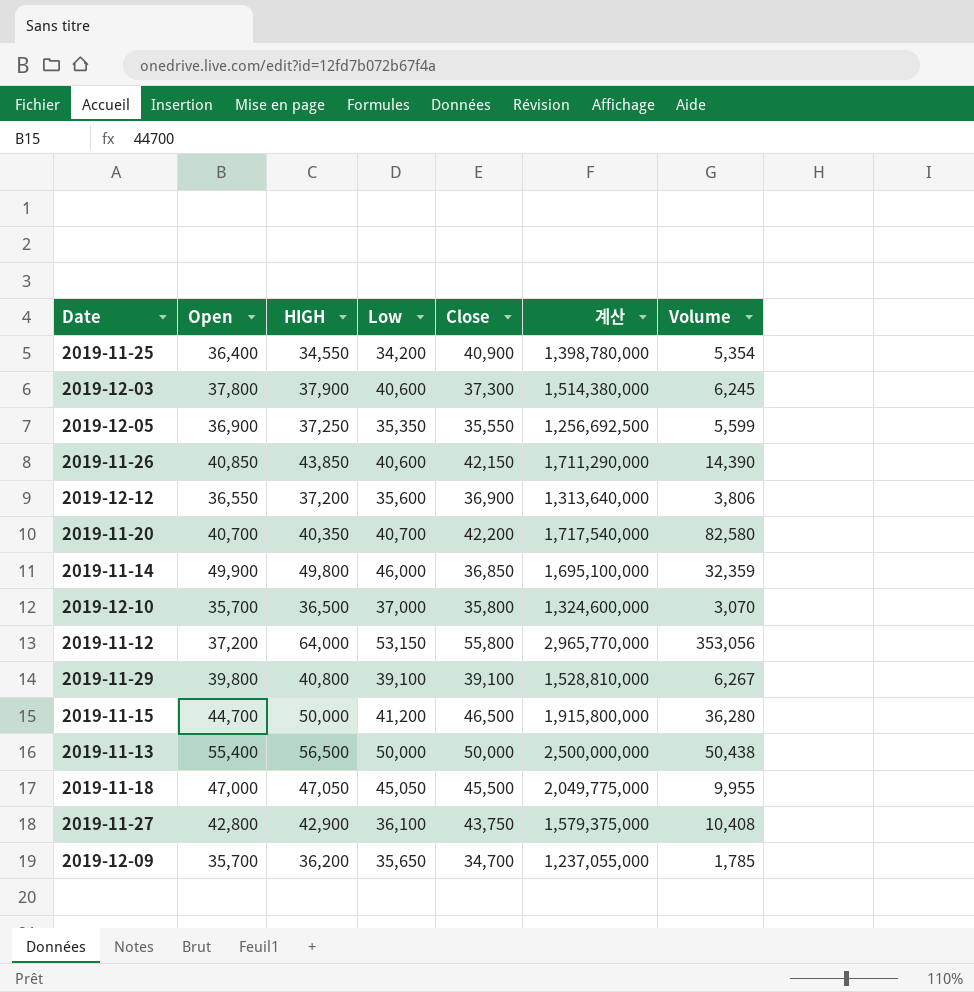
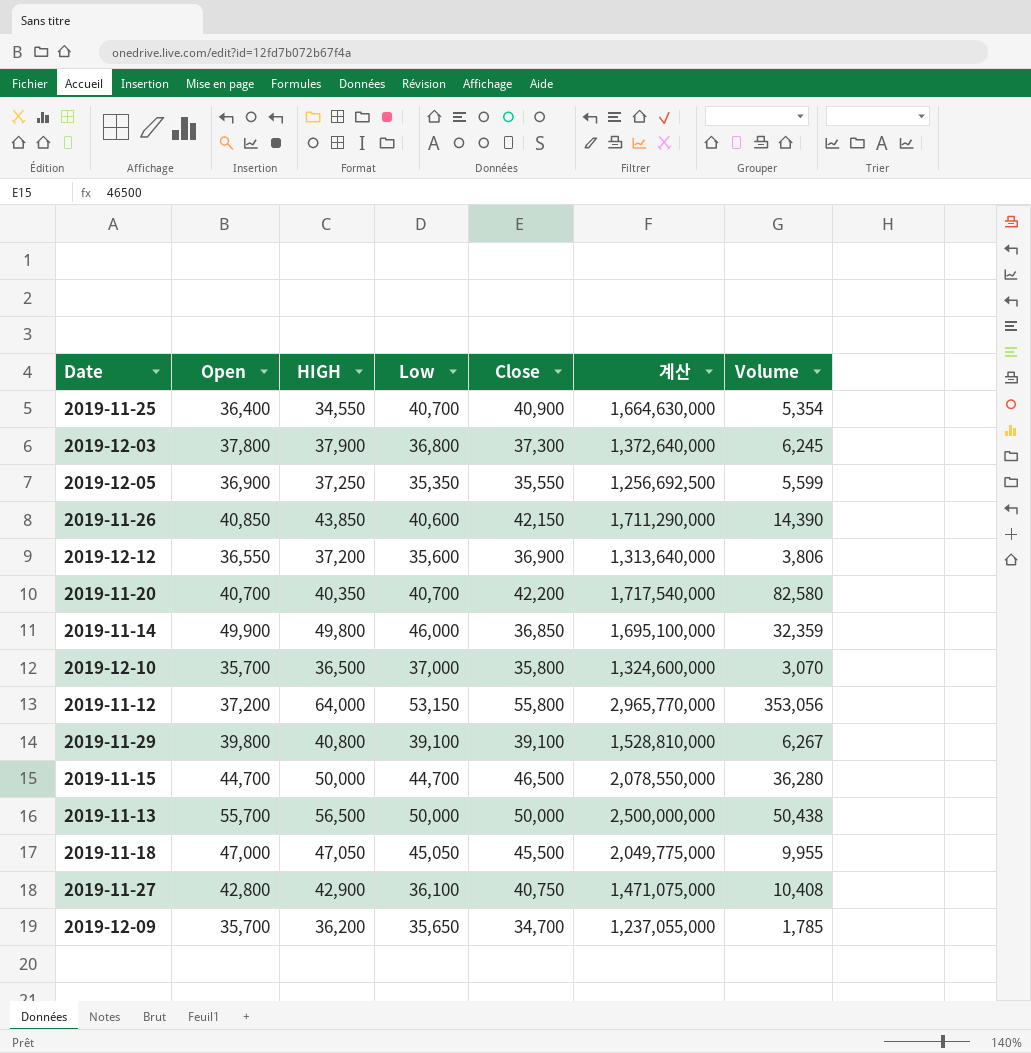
2019-11-25 | Low: 34,200 -> 40,700
2019-11-25 | 계산: 1,398,780,000 -> 1,664,630,000
2019-12-03 | Low: 40,600 -> 36,800
2019-12-03 | 계산: 1,514,380,000 -> 1,372,640,000
2019-11-15 | Low: 41,200 -> 44,700
2019-11-15 | 계산: 1,915,800,000 -> 2,078,550,000
2019-11-13 | Open: 55,400 -> 55,700
2019-11-27 | Close: 43,750 -> 40,750
2019-11-27 | 계산: 1,579,375,000 -> 1,471,075,000

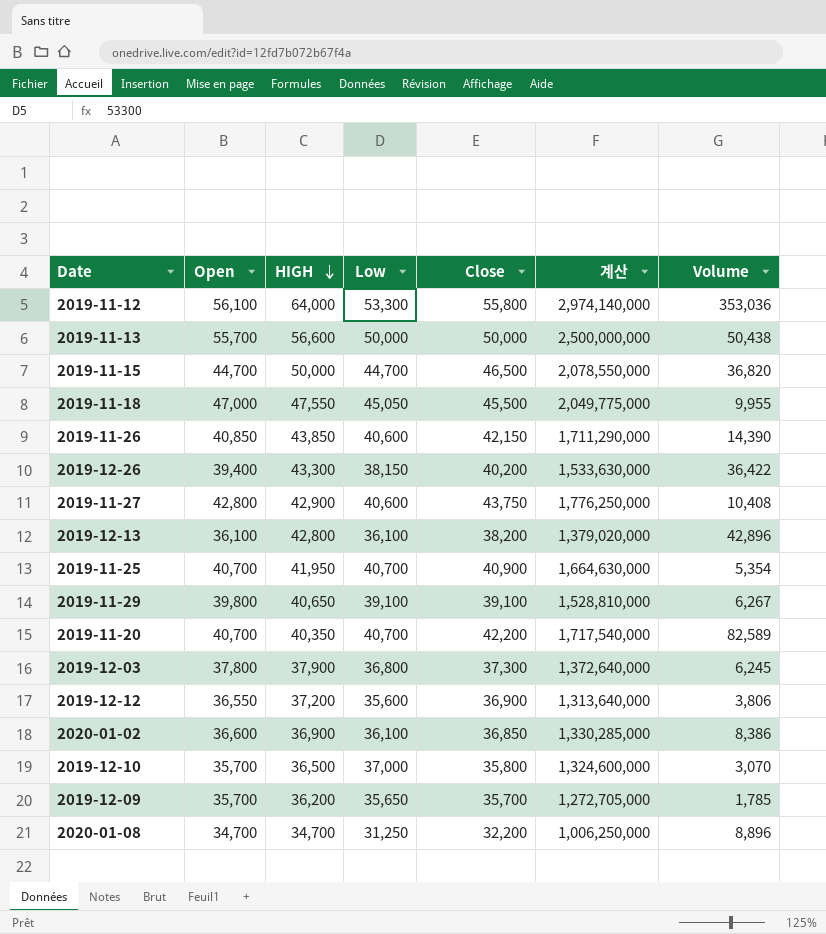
row order: none -> HIGH descending
row 2019-12-05: 36,900 | 37,250 | 35,350 | 35,550 | 1,256,692,500 | 5,599 -> none
row 2019-11-14: 49,900 | 49,800 | 46,000 | 36,850 | 1,695,100,000 | 32,359 -> none
2019-11-12 | Open: 37,200 -> 56,100
2019-11-12 | Low: 53,150 -> 53,300
2019-11-12 | 계산: 2,965,770,000 -> 2,974,140,000
2019-11-12 | Volume: 353,056 -> 353,036
2019-11-13 | HIGH: 56,500 -> 56,600
2019-11-15 | Volume: 36,280 -> 36,820
2019-11-18 | HIGH: 47,050 -> 47,550
row 2019-12-26: none -> 39,400 | 43,300 | 38,150 | 40,200 | 1,533,630,000 | 36,422
2019-11-27 | Low: 36,100 -> 40,600
2019-11-27 | Close: 40,750 -> 43,750
2019-11-27 | 계산: 1,471,075,000 -> 1,776,250,000
row 2019-12-13: none -> 36,100 | 42,800 | 36,100 | 38,200 | 1,379,020,000 | 42,896
2019-11-25 | Open: 36,400 -> 40,700
2019-11-25 | HIGH: 34,550 -> 41,950
2019-11-29 | HIGH: 40,800 -> 40,650
2019-11-20 | Volume: 82,580 -> 82,589
row 2020-01-02: none -> 36,600 | 36,900 | 36,100 | 36,850 | 1,330,285,000 | 8,386
2019-12-09 | Close: 34,700 -> 35,700
2019-12-09 | 계산: 1,237,055,000 -> 1,272,705,000
row 2020-01-08: none -> 34,700 | 34,700 | 31,250 | 32,200 | 1,006,250,000 | 8,896

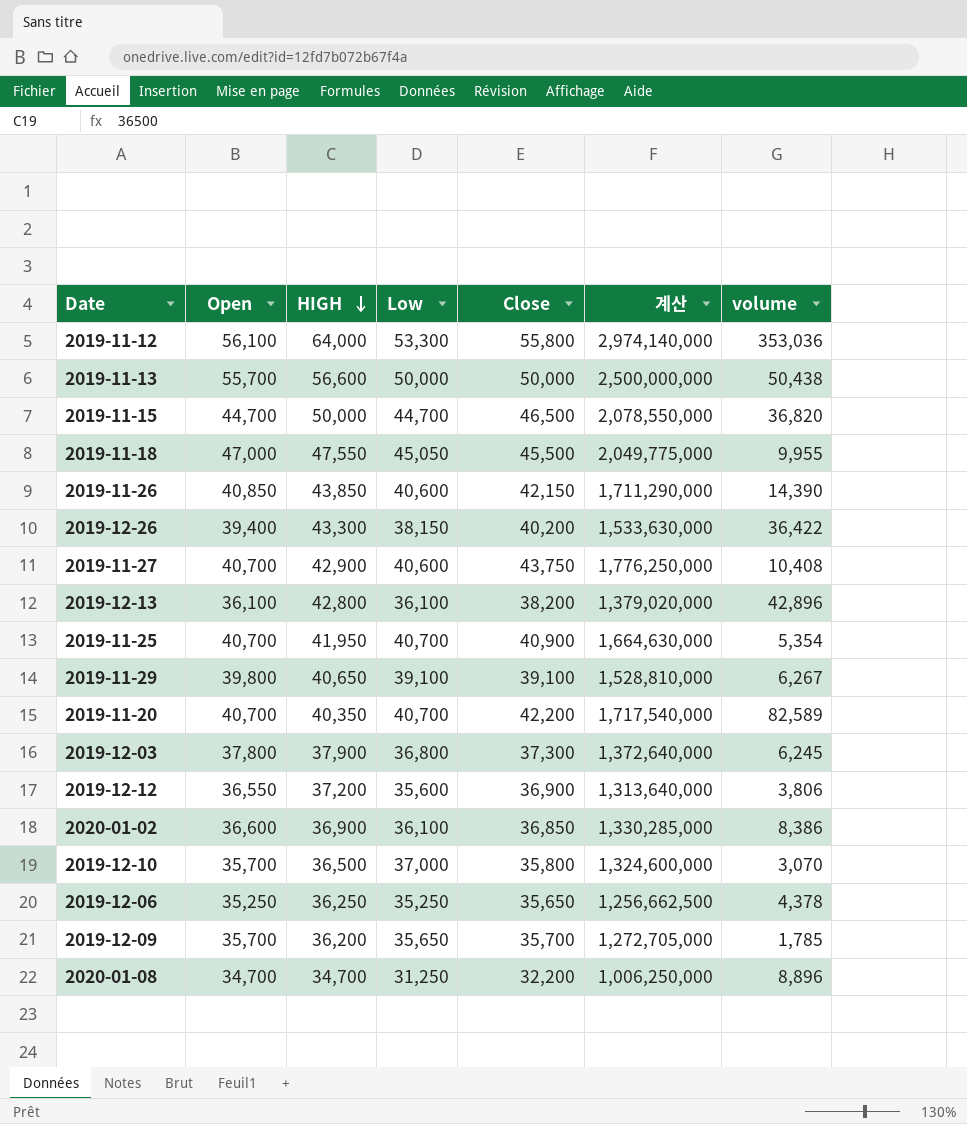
column name: Volume -> volume
2019-11-27 | Open: 42,800 -> 40,700
row 2019-12-06: none -> 35,250 | 36,250 | 35,250 | 35,650 | 1,256,662,500 | 4,378

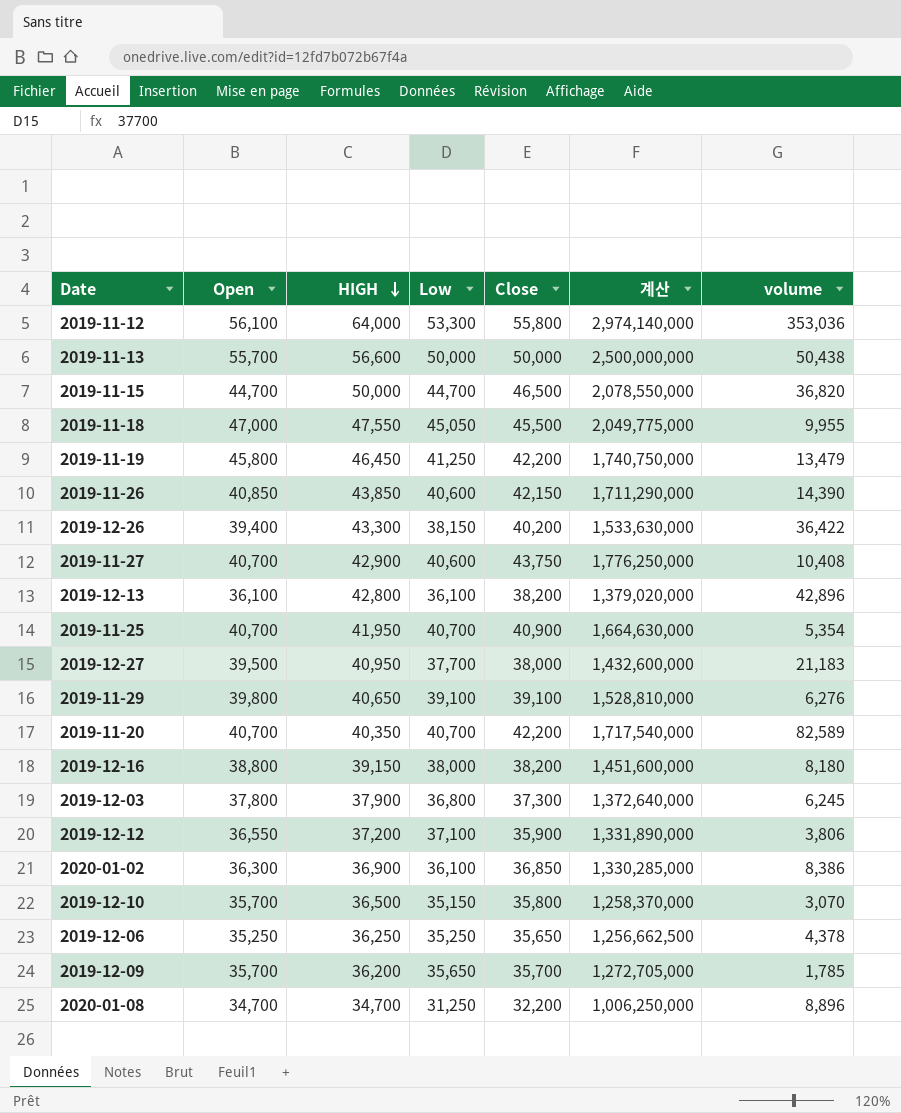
row 2019-11-19: none -> 45,800 | 46,450 | 41,250 | 42,200 | 1,740,750,000 | 13,479
row 2019-12-27: none -> 39,500 | 40,950 | 37,700 | 38,000 | 1,432,600,000 | 21,183
2019-11-29 | volume: 6,267 -> 6,276
row 2019-12-16: none -> 38,800 | 39,150 | 38,000 | 38,200 | 1,451,600,000 | 8,180
2019-12-12 | Low: 35,600 -> 37,100
2019-12-12 | Close: 36,900 -> 35,900
2019-12-12 | 계산: 1,313,640,000 -> 1,331,890,000
2020-01-02 | Open: 36,600 -> 36,300
2019-12-10 | Low: 37,000 -> 35,150
2019-12-10 | 계산: 1,324,600,000 -> 1,258,370,000

